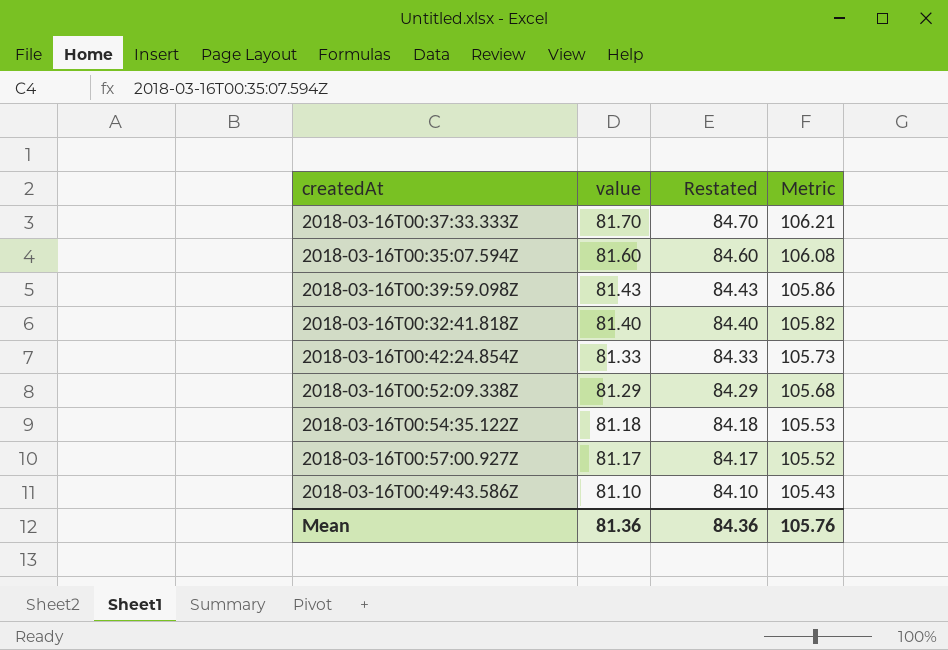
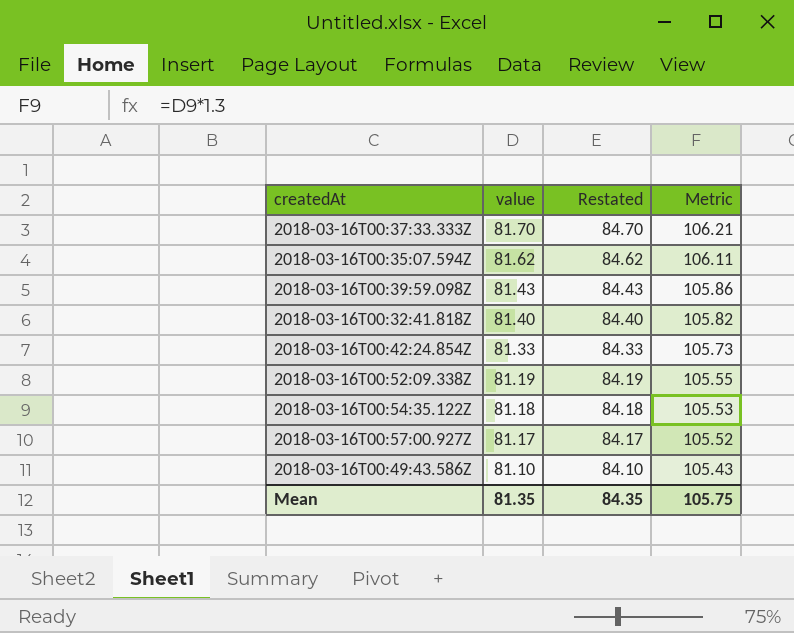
2018-03-16T00:35:07.594Z | value: 81.60 -> 81.62
2018-03-16T00:35:07.594Z | Restated: 84.60 -> 84.62
2018-03-16T00:35:07.594Z | Metric: 106.08 -> 106.11
2018-03-16T00:52:09.338Z | value: 81.29 -> 81.19
2018-03-16T00:52:09.338Z | Restated: 84.29 -> 84.19
2018-03-16T00:52:09.338Z | Metric: 105.68 -> 105.55
Mean | value: 81.36 -> 81.35
Mean | Restated: 84.36 -> 84.35
Mean | Metric: 105.76 -> 105.75

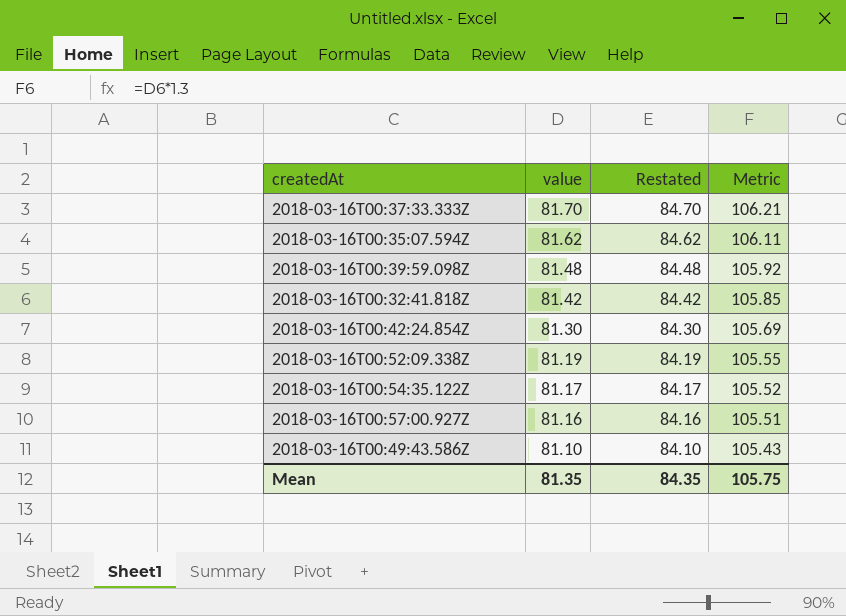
2018-03-16T00:39:59.098Z | value: 81.43 -> 81.48
2018-03-16T00:39:59.098Z | Restated: 84.43 -> 84.48
2018-03-16T00:39:59.098Z | Metric: 105.86 -> 105.92
2018-03-16T00:32:41.818Z | value: 81.40 -> 81.42
2018-03-16T00:32:41.818Z | Restated: 84.40 -> 84.42
2018-03-16T00:32:41.818Z | Metric: 105.82 -> 105.85
2018-03-16T00:42:24.854Z | value: 81.33 -> 81.30
2018-03-16T00:42:24.854Z | Restated: 84.33 -> 84.30
2018-03-16T00:42:24.854Z | Metric: 105.73 -> 105.69
2018-03-16T00:54:35.122Z | value: 81.18 -> 81.17
2018-03-16T00:54:35.122Z | Restated: 84.18 -> 84.17
2018-03-16T00:54:35.122Z | Metric: 105.53 -> 105.52
2018-03-16T00:57:00.927Z | value: 81.17 -> 81.16
2018-03-16T00:57:00.927Z | Restated: 84.17 -> 84.16
2018-03-16T00:57:00.927Z | Metric: 105.52 -> 105.51

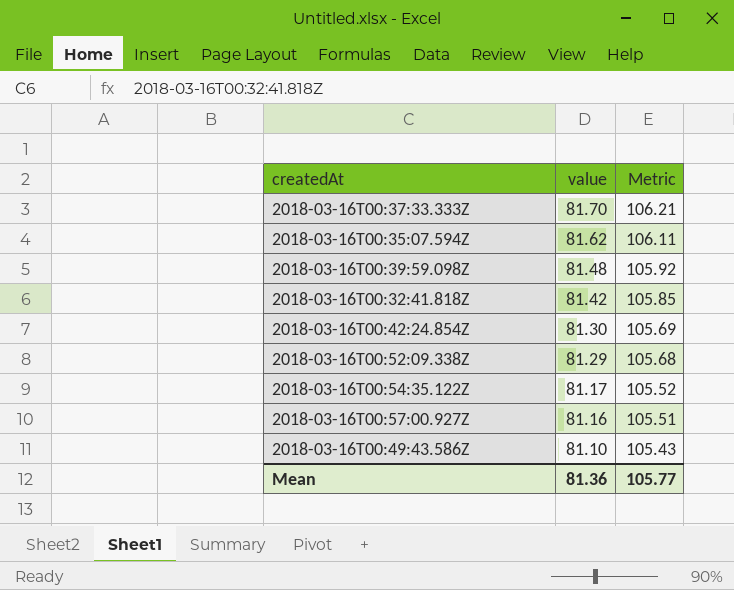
column Restated | formula: [value] + 3 -> none
2018-03-16T00:52:09.338Z | value: 81.19 -> 81.29
2018-03-16T00:52:09.338Z | Metric: 105.55 -> 105.68
Mean | value: 81.35 -> 81.36
Mean | Metric: 105.75 -> 105.77

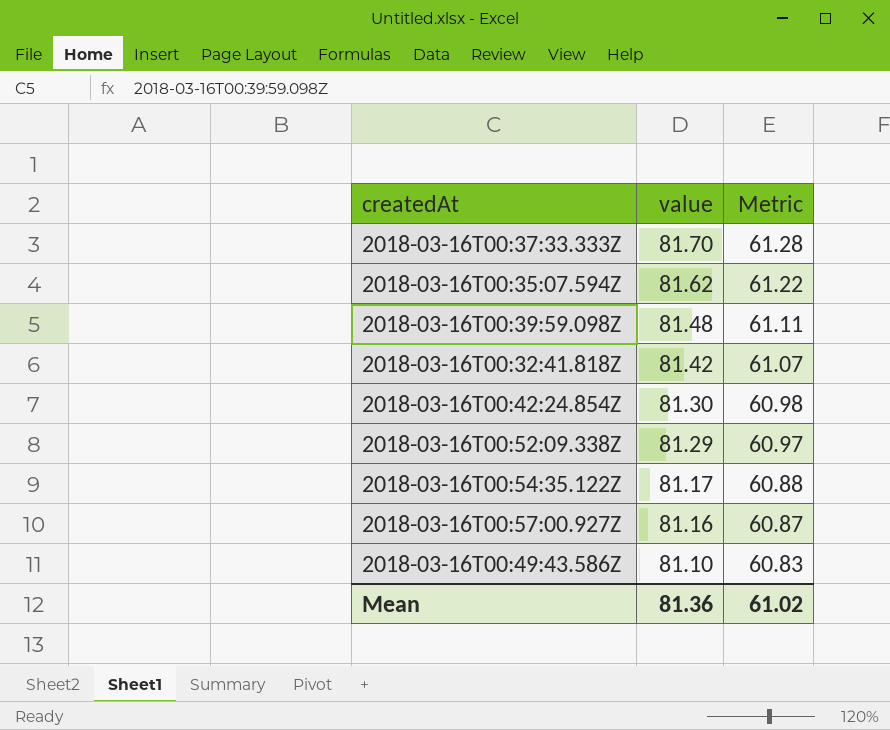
column Metric | formula: [value] * 1.3 -> [value] * 0.75
Mean | Metric: 105.77 -> 61.02

